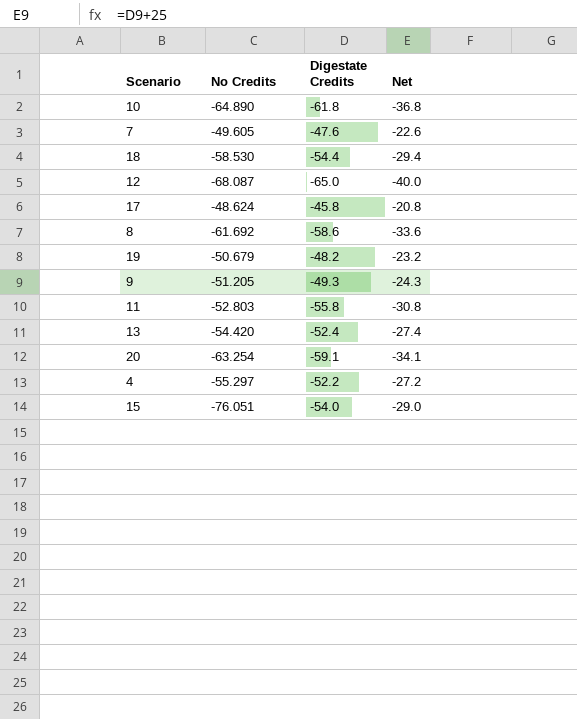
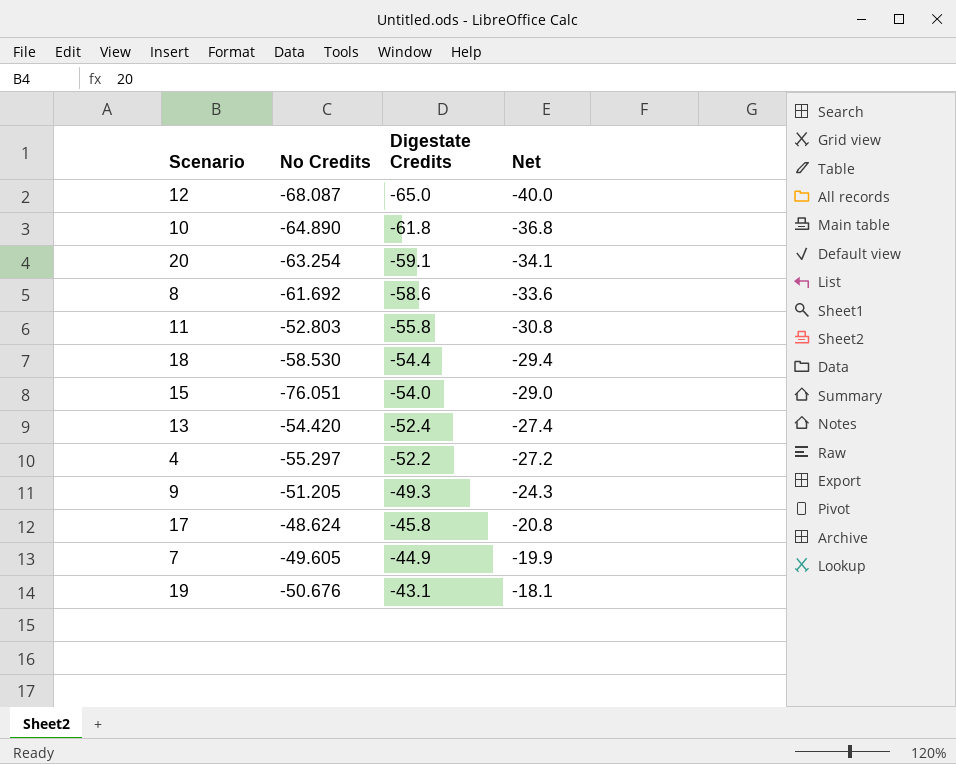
row order: none -> Digestate Credits ascending
7 | Digestate Credits: -47.6 -> -44.9
7 | Net: -22.6 -> -19.9
19 | No Credits: -50.679 -> -50.676
19 | Digestate Credits: -48.2 -> -43.1
19 | Net: -23.2 -> -18.1

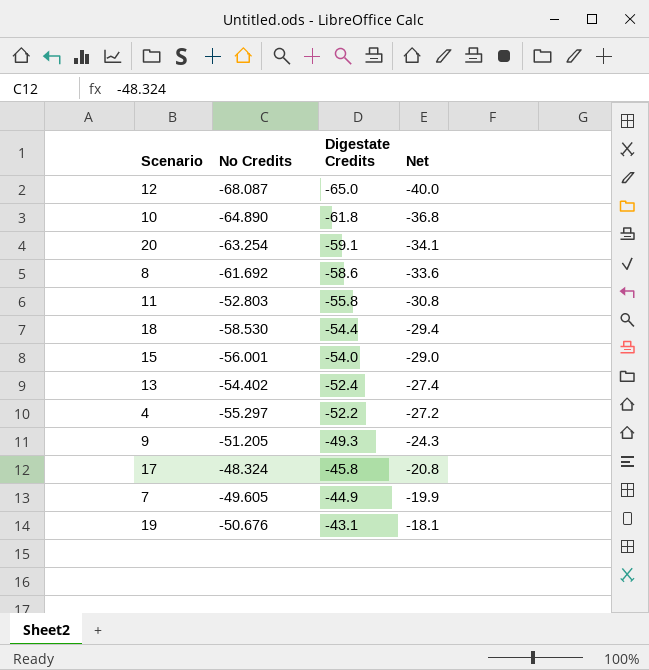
15 | No Credits: -76.051 -> -56.001
13 | No Credits: -54.420 -> -54.402
17 | No Credits: -48.624 -> -48.324

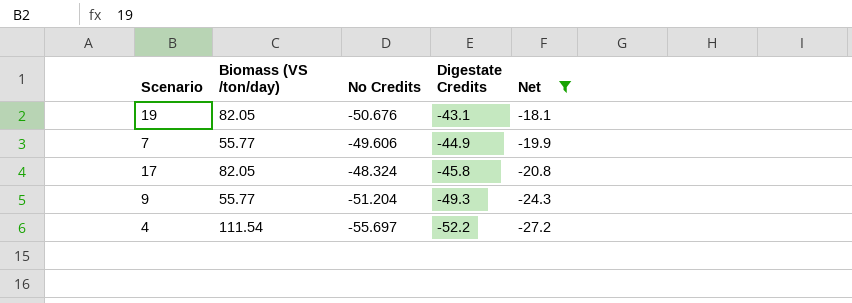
filter: none -> Net >= -27.2
row order: Digestate Credits ascending -> Digestate Credits descending
column Biomass (VS /ton/day) | position: none -> 2
7 | No Credits: -49.605 -> -49.606
9 | No Credits: -51.205 -> -51.204
4 | No Credits: -55.297 -> -55.697

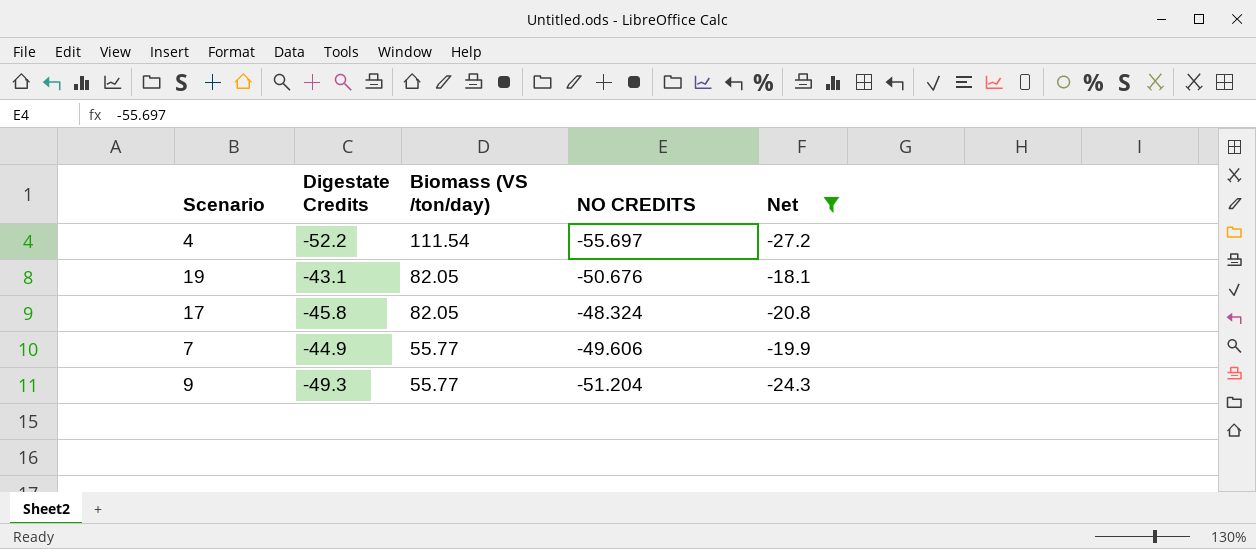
row order: Digestate Credits descending -> Biomass (VS /ton/day) descending
column Digestate Credits | position: 4 -> 2
column name: No Credits -> NO CREDITS

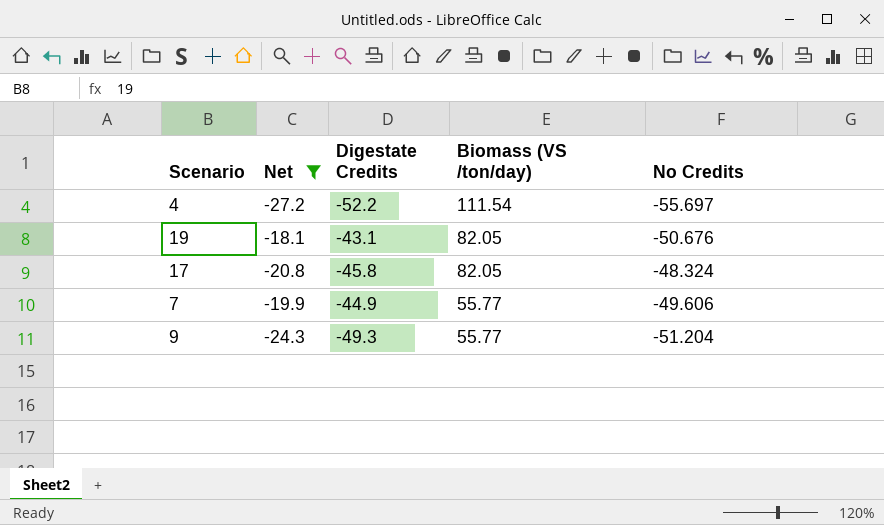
column Net | position: 5 -> 2
column name: NO CREDITS -> No Credits

